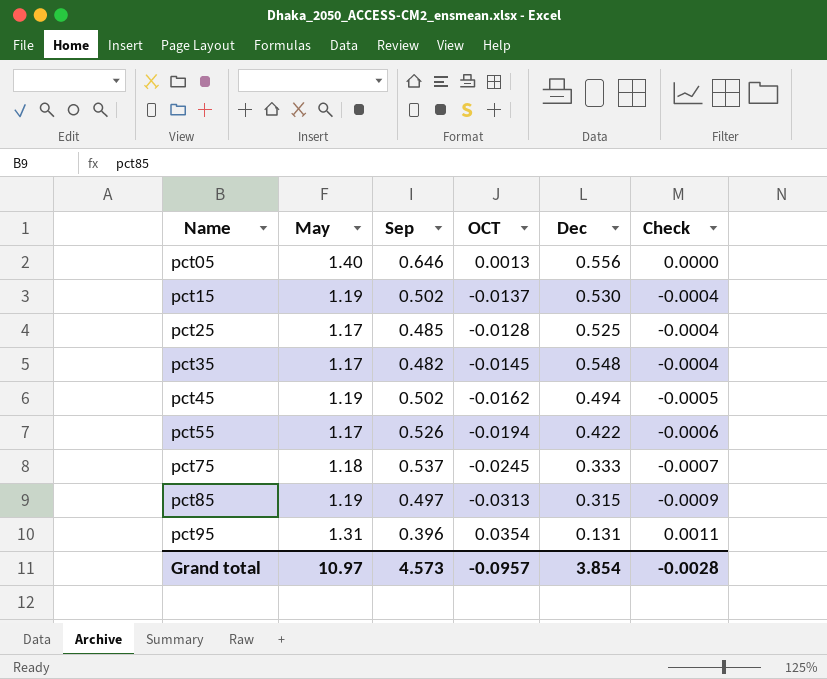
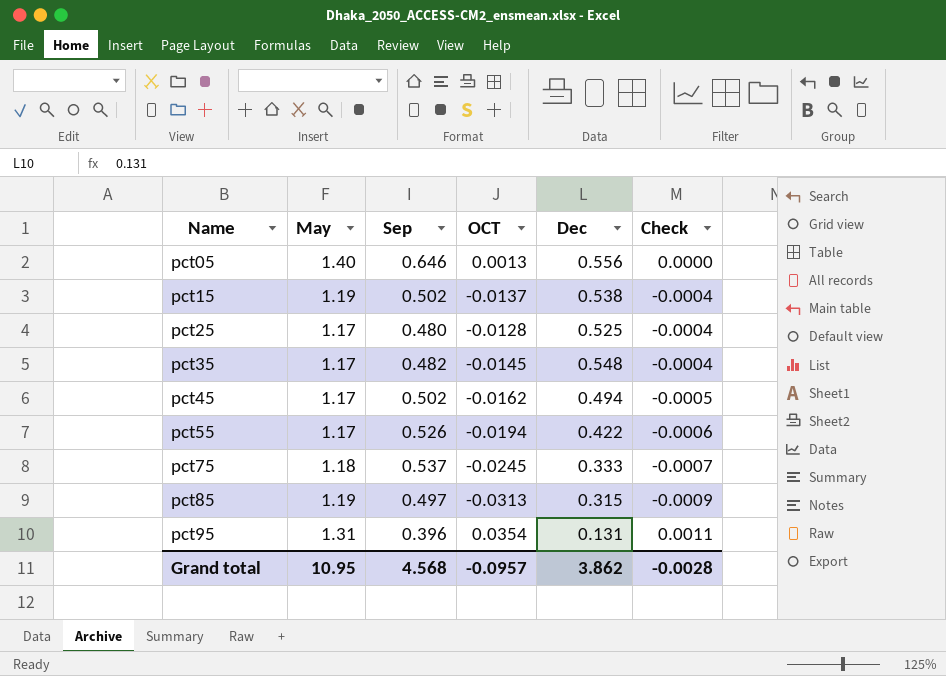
pct15 | Dec: 0.530 -> 0.538
pct25 | Sep: 0.485 -> 0.480
pct45 | May: 1.19 -> 1.17
Grand total | May: 10.97 -> 10.95
Grand total | Sep: 4.573 -> 4.568
Grand total | Dec: 3.854 -> 3.862

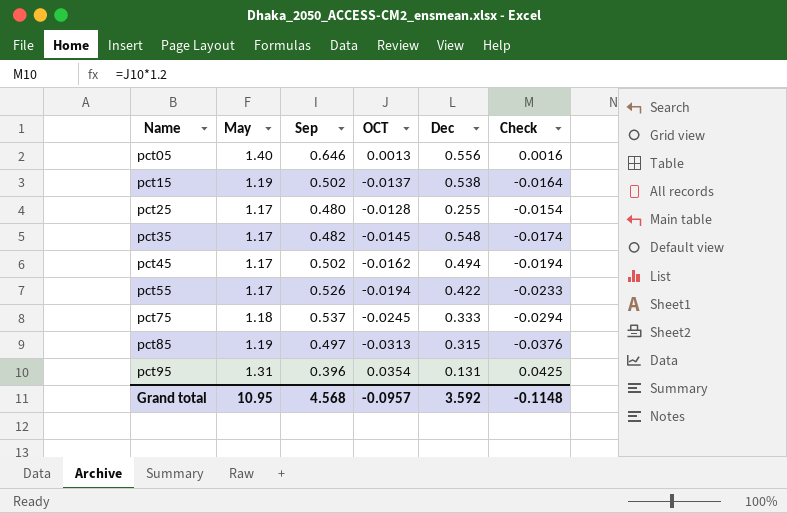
column Check | formula: [OCT] * 0.03 -> [OCT] * 1.2
pct25 | Dec: 0.525 -> 0.255
Grand total | Dec: 3.862 -> 3.592
Grand total | Check: -0.0028 -> -0.1148

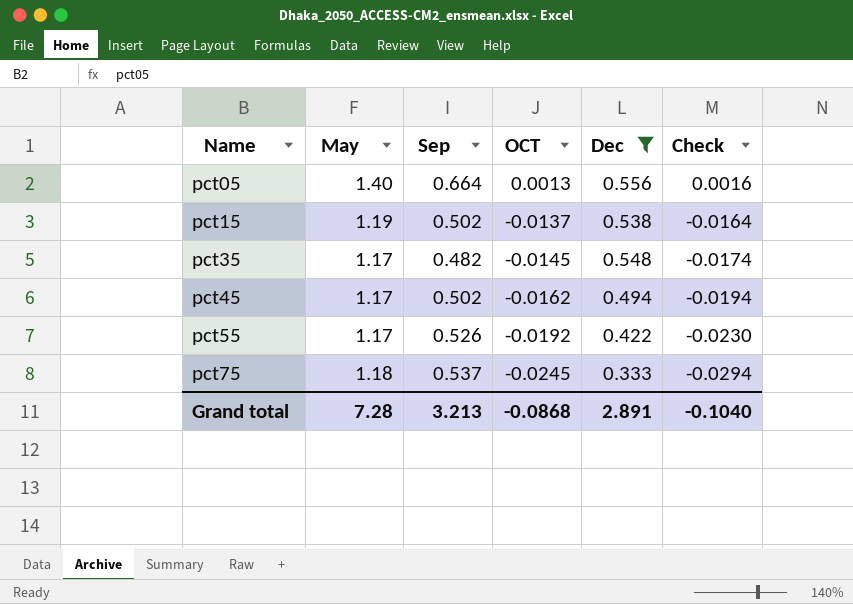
filter: none -> Dec >= 0.333
pct05 | Sep: 0.646 -> 0.664
pct55 | OCT: -0.0194 -> -0.0192
pct55 | Check: -0.0233 -> -0.0230
Grand total | May: 10.95 -> 7.28
Grand total | Sep: 4.568 -> 3.213
Grand total | OCT: -0.0957 -> -0.0868
Grand total | Dec: 3.592 -> 2.891
Grand total | Check: -0.1148 -> -0.1040

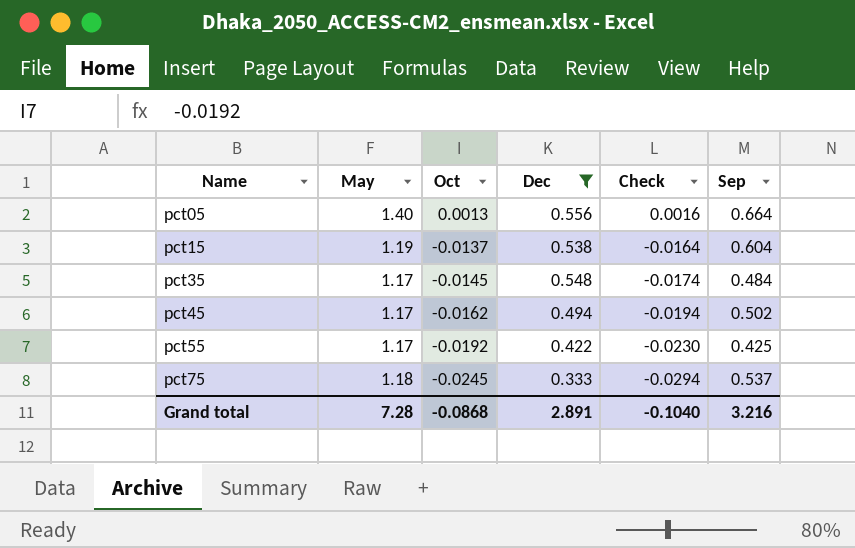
column name: OCT -> Oct
column Sep | position: 3 -> 6
pct15 | Sep: 0.502 -> 0.604
pct35 | Sep: 0.482 -> 0.484
pct55 | Sep: 0.526 -> 0.425
Grand total | Sep: 3.213 -> 3.216

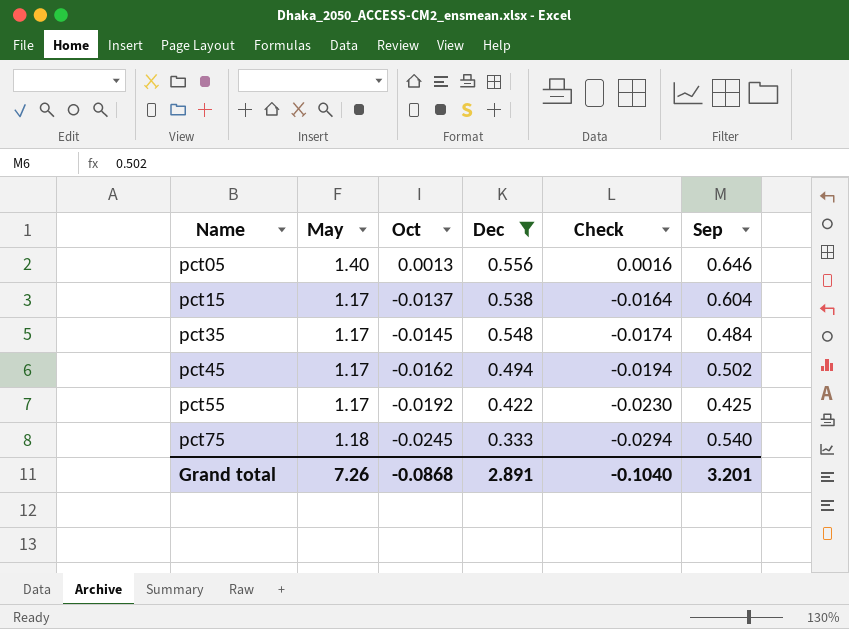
pct05 | Sep: 0.664 -> 0.646
pct15 | May: 1.19 -> 1.17
pct75 | Sep: 0.537 -> 0.540
Grand total | May: 7.28 -> 7.26
Grand total | Sep: 3.216 -> 3.201

